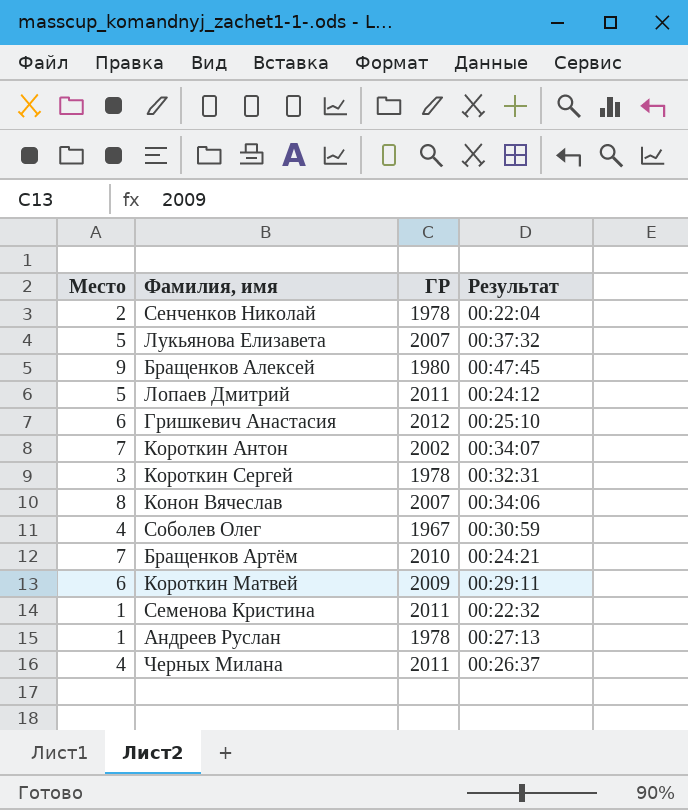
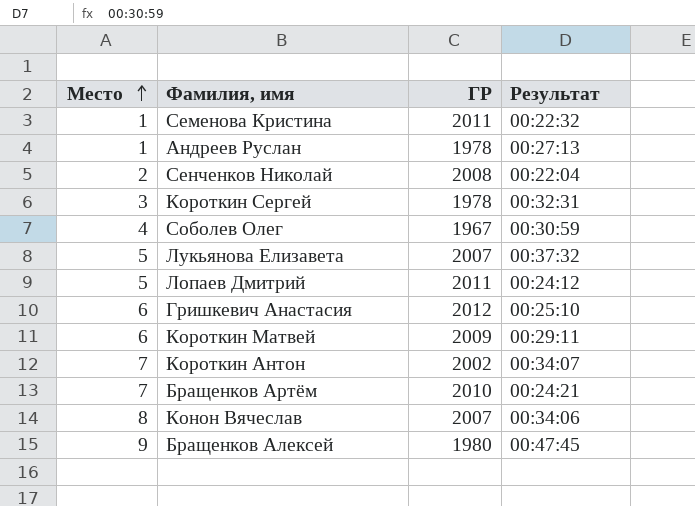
row order: none -> Место ascending
row Черных Милана: 4 | 2011 | 00:26:37 -> none
Сенченков Николай | ГР: 1978 -> 2008

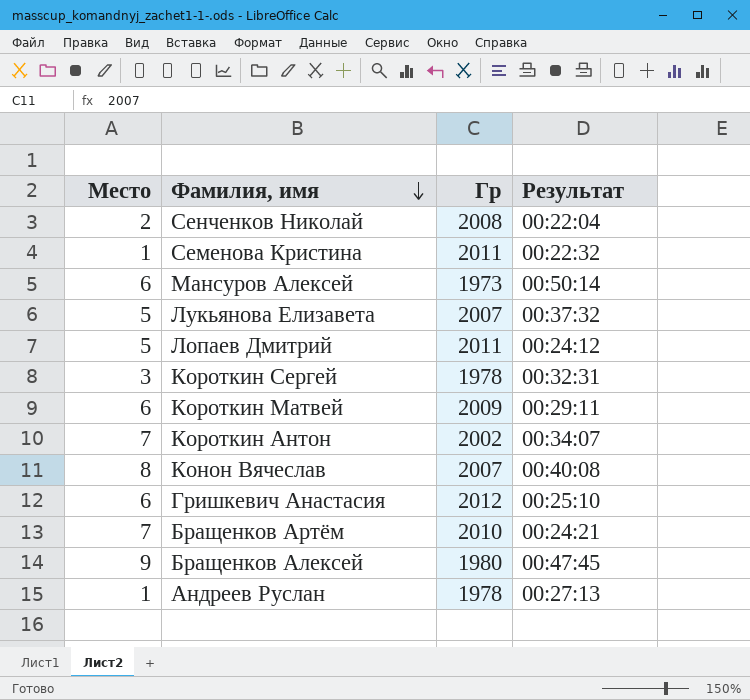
row order: Место ascending -> Фамилия, имя descending
column name: ГР -> Гр
row Соболев Олег: 4 | 1967 | 00:30:59 -> none
row Мансуров Алексей: none -> 6 | 1973 | 00:50:14
Конон Вячеслав | Результат: 00:34:06 -> 00:40:08

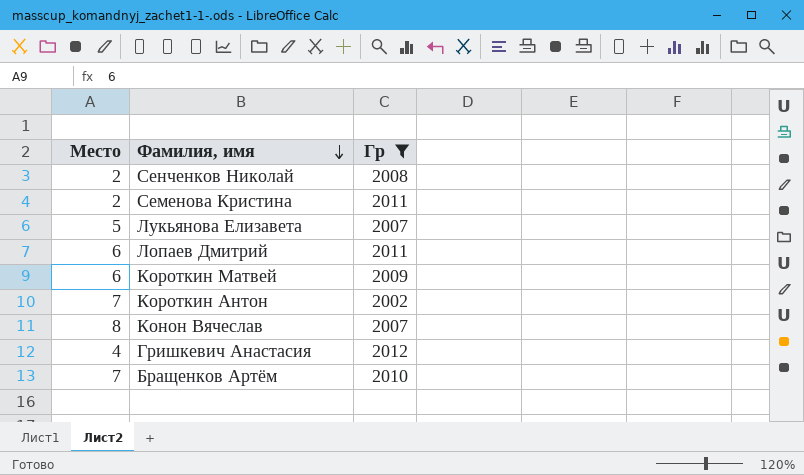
filter: none -> Гр >= 2002
column Результат | position: 4 -> none
Семенова Кристина | Место: 1 -> 2
Лопаев Дмитрий | Место: 5 -> 6
Гришкевич Анастасия | Место: 6 -> 4

